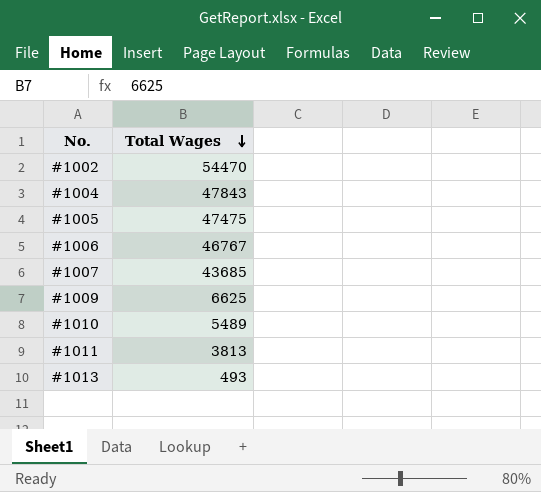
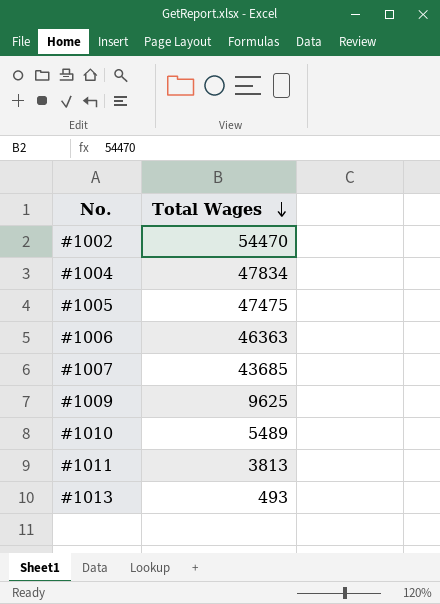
#1004 | Total Wages: 47843 -> 47834
#1006 | Total Wages: 46767 -> 46363
#1009 | Total Wages: 6625 -> 9625

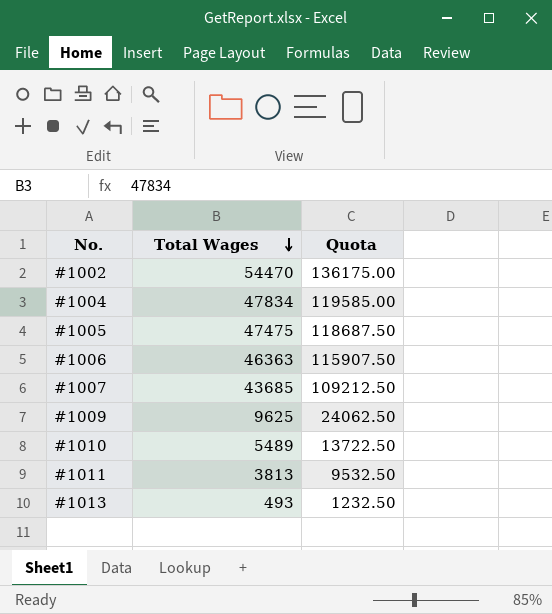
column Quota | formula: none -> [Total Wages] * 2.5

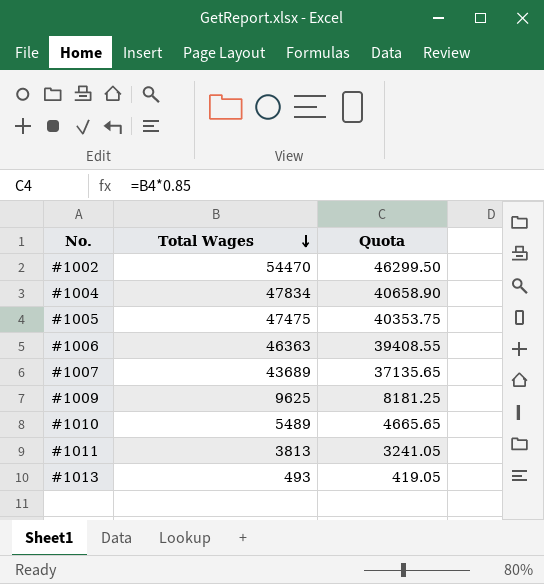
column Quota | formula: [Total Wages] * 2.5 -> [Total Wages] * 0.85
#1007 | Total Wages: 43685 -> 43689

